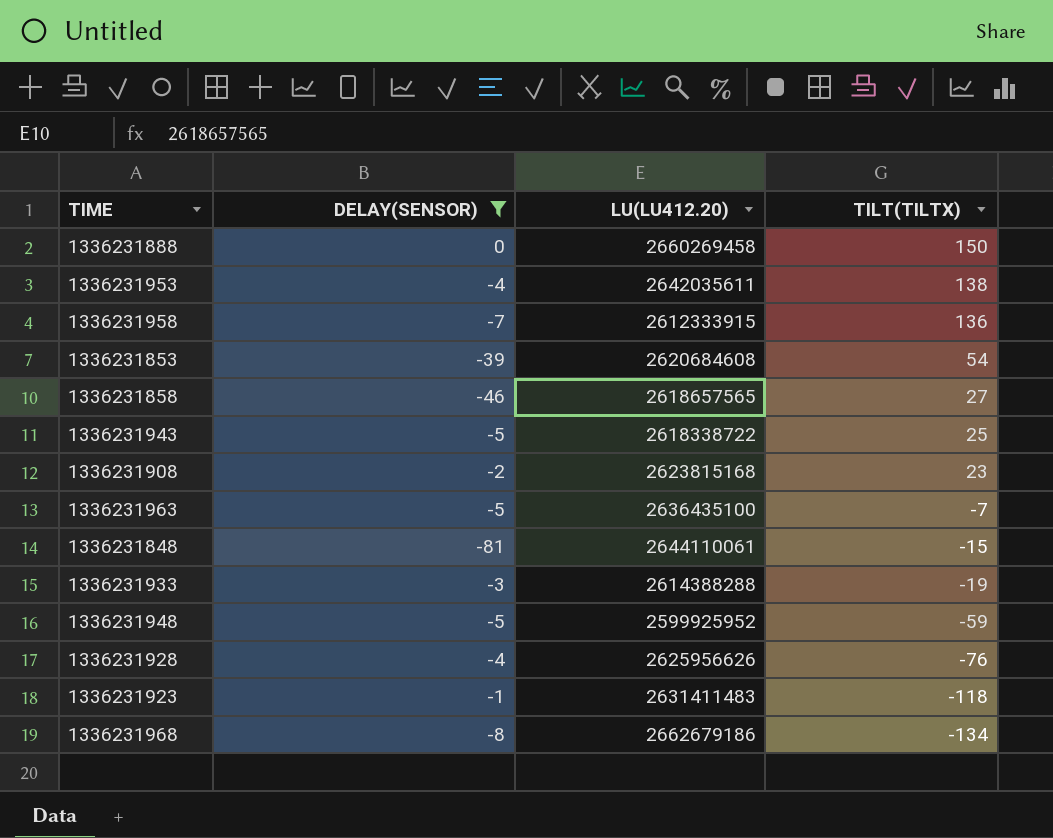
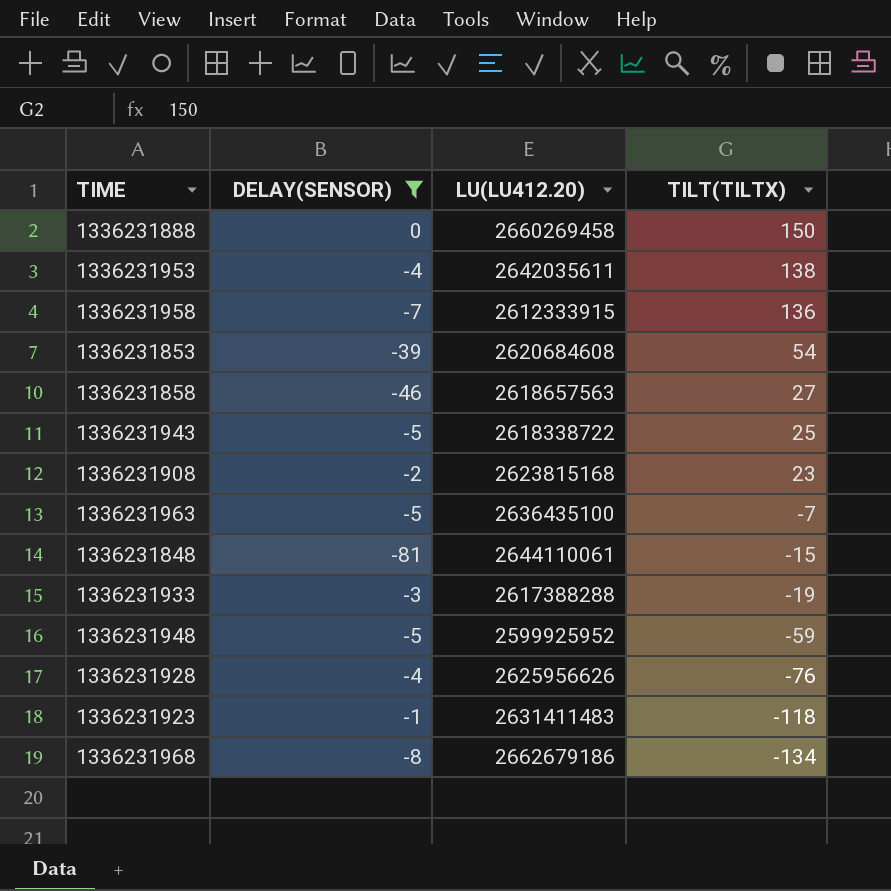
1336231858 | LU(LU412.20): 2618657565 -> 2618657563
1336231933 | LU(LU412.20): 2614388288 -> 2617388288

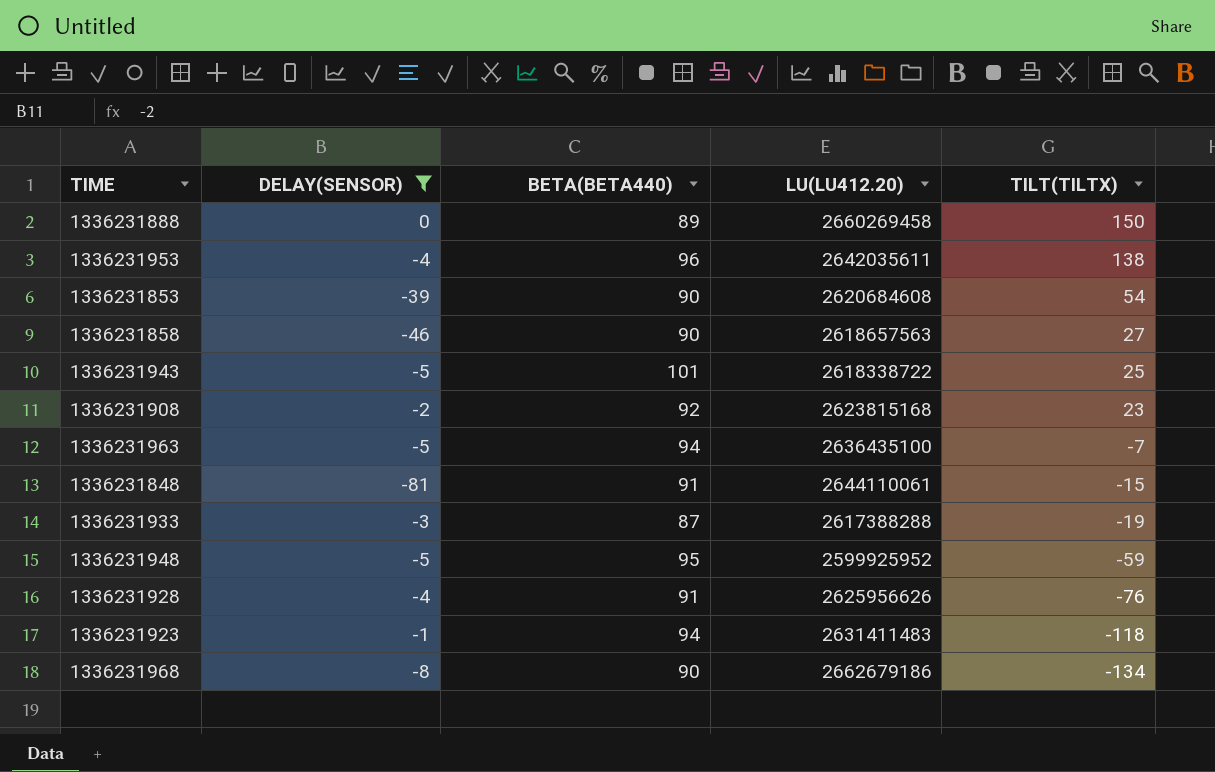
column BETA(BETA440) | position: none -> 3
row 1336231958: -7 | 2612333915 | 136 -> none

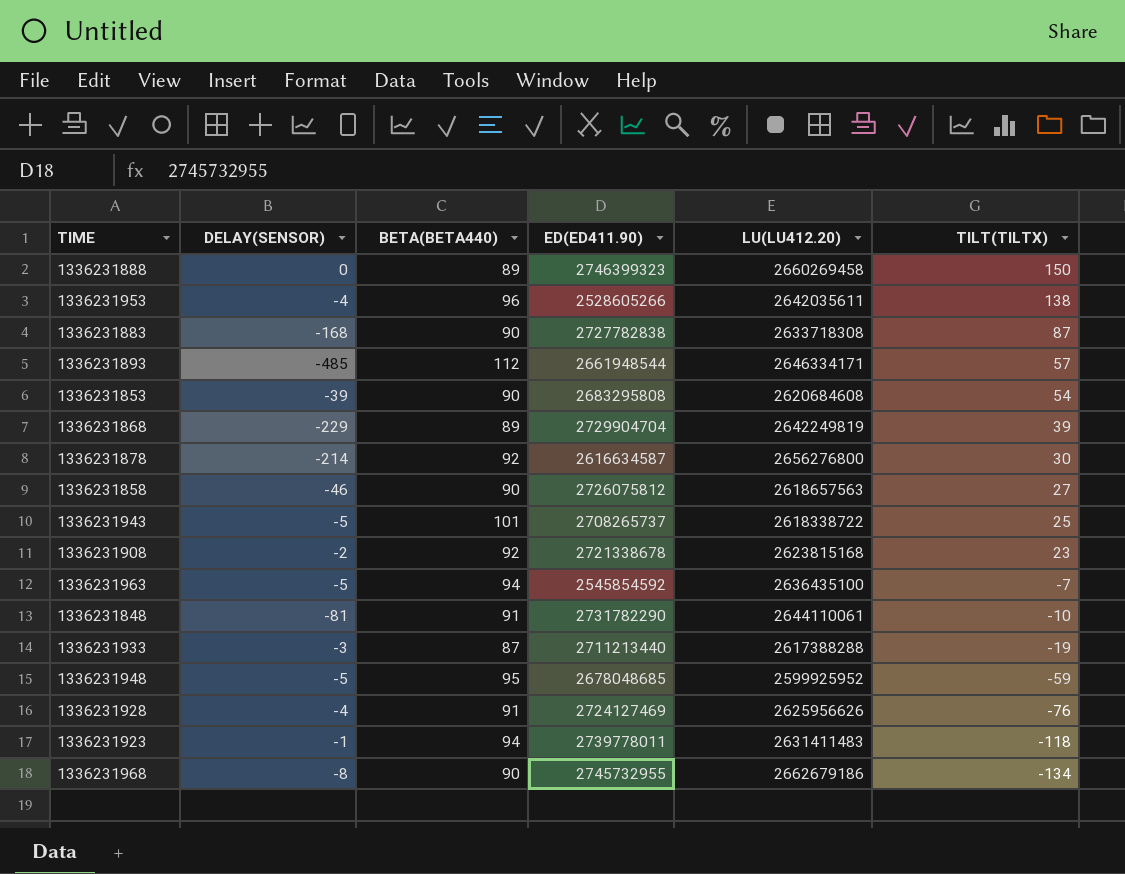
filter: DELAY(SENSOR) >= -81 -> none
column ED(ED411.90) | position: none -> 4
1336231848 | TILT(TILTX): -15 -> -10

